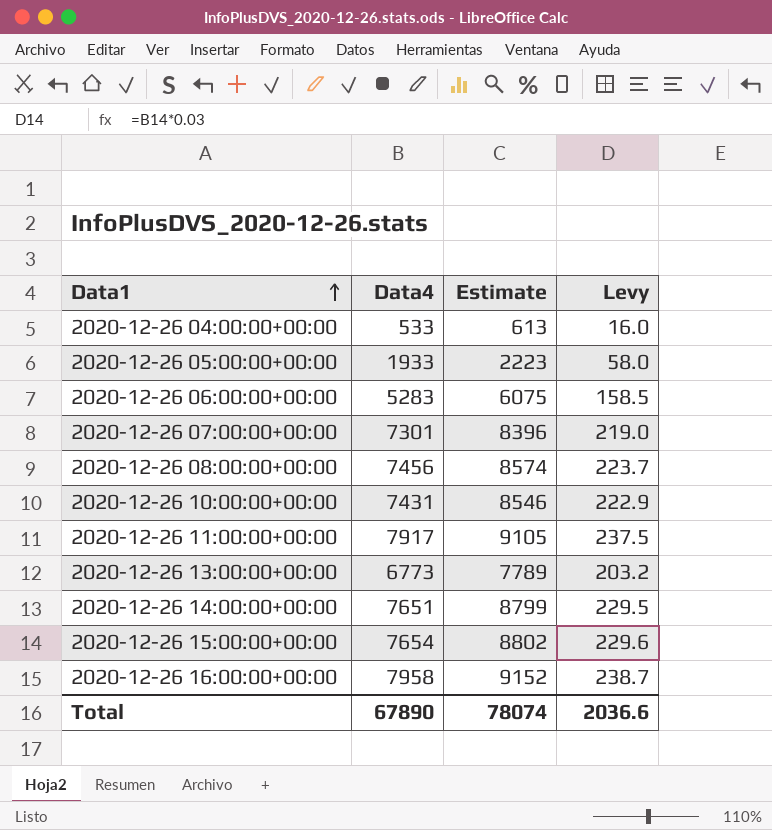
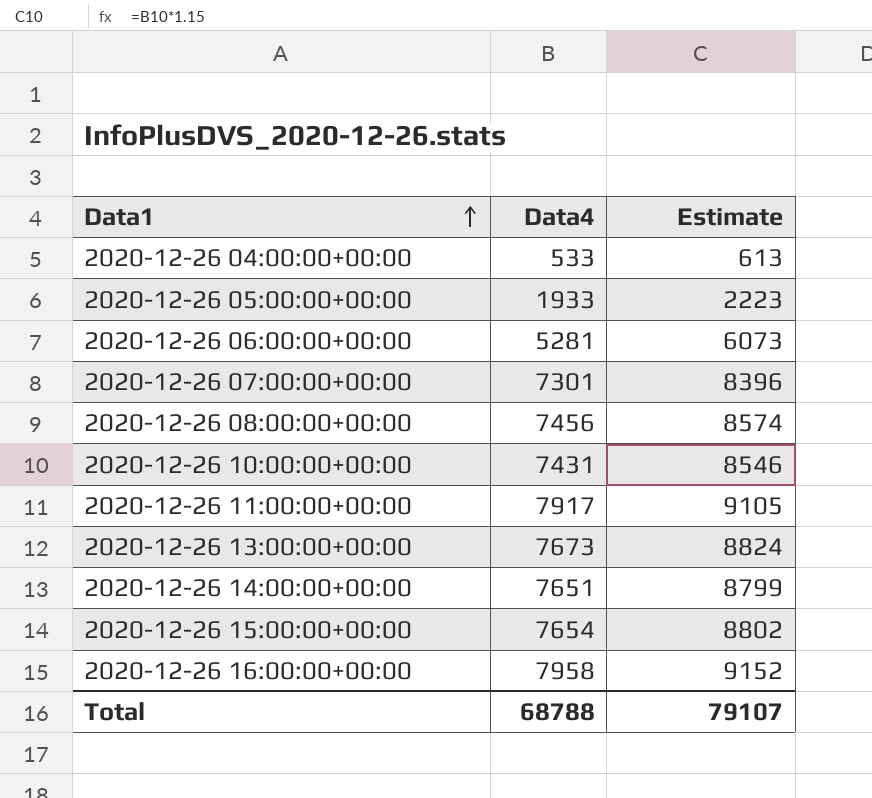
column Levy | formula: [Data4] * 0.03 -> none
2020-12-26 06:00:00+00:00 | Data4: 5283 -> 5281
2020-12-26 06:00:00+00:00 | Estimate: 6075 -> 6073
2020-12-26 13:00:00+00:00 | Data4: 6773 -> 7673
2020-12-26 13:00:00+00:00 | Estimate: 7789 -> 8824
Total | Data4: 67890 -> 68788
Total | Estimate: 78074 -> 79107

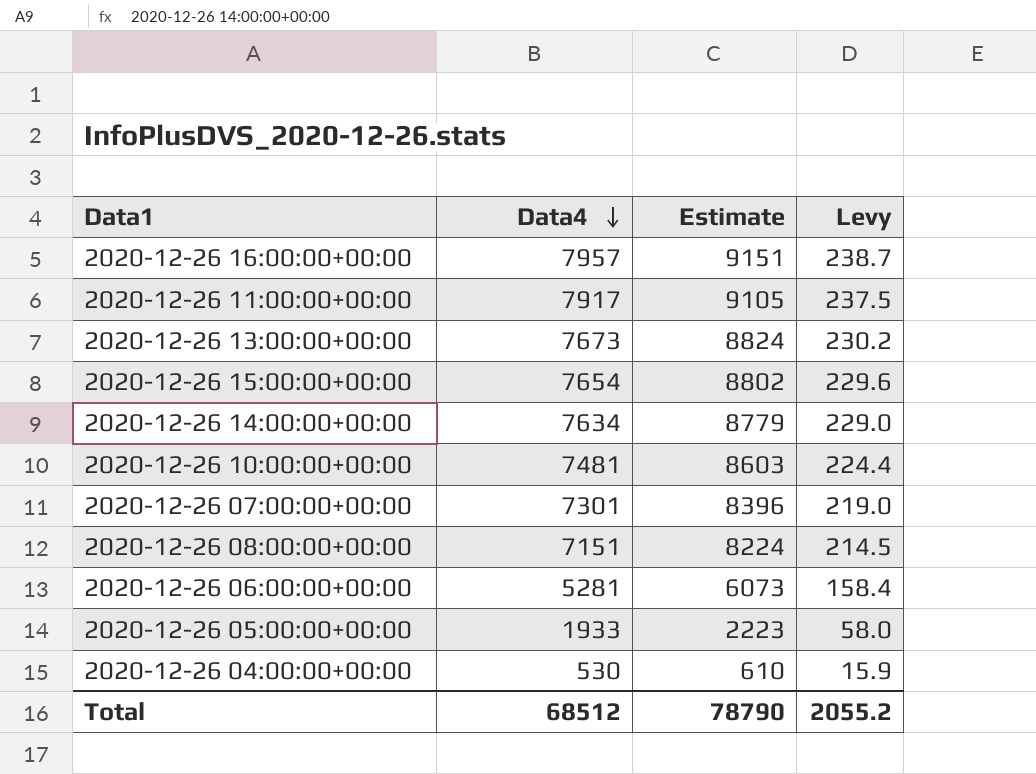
row order: Data1 ascending -> Data4 descending
column Levy | formula: none -> [Data4] * 0.03
2020-12-26 16:00:00+00:00 | Data4: 7958 -> 7957
2020-12-26 16:00:00+00:00 | Estimate: 9152 -> 9151
2020-12-26 14:00:00+00:00 | Data4: 7651 -> 7634
2020-12-26 14:00:00+00:00 | Estimate: 8799 -> 8779
2020-12-26 10:00:00+00:00 | Data4: 7431 -> 7481
2020-12-26 10:00:00+00:00 | Estimate: 8546 -> 8603
2020-12-26 08:00:00+00:00 | Data4: 7456 -> 7151
2020-12-26 08:00:00+00:00 | Estimate: 8574 -> 8224
2020-12-26 04:00:00+00:00 | Data4: 533 -> 530
2020-12-26 04:00:00+00:00 | Estimate: 613 -> 610
Total | Data4: 68788 -> 68512
Total | Estimate: 79107 -> 78790

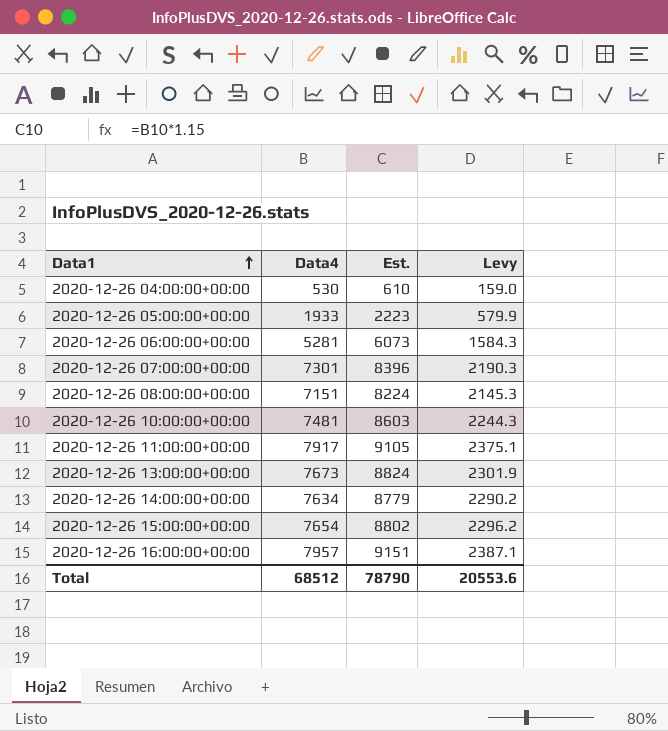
row order: Data4 descending -> Data1 ascending
column name: Estimate -> Est.
column Levy | formula: [Data4] * 0.03 -> [Data4] * 0.3
Total | Levy: 2055.2 -> 20553.6

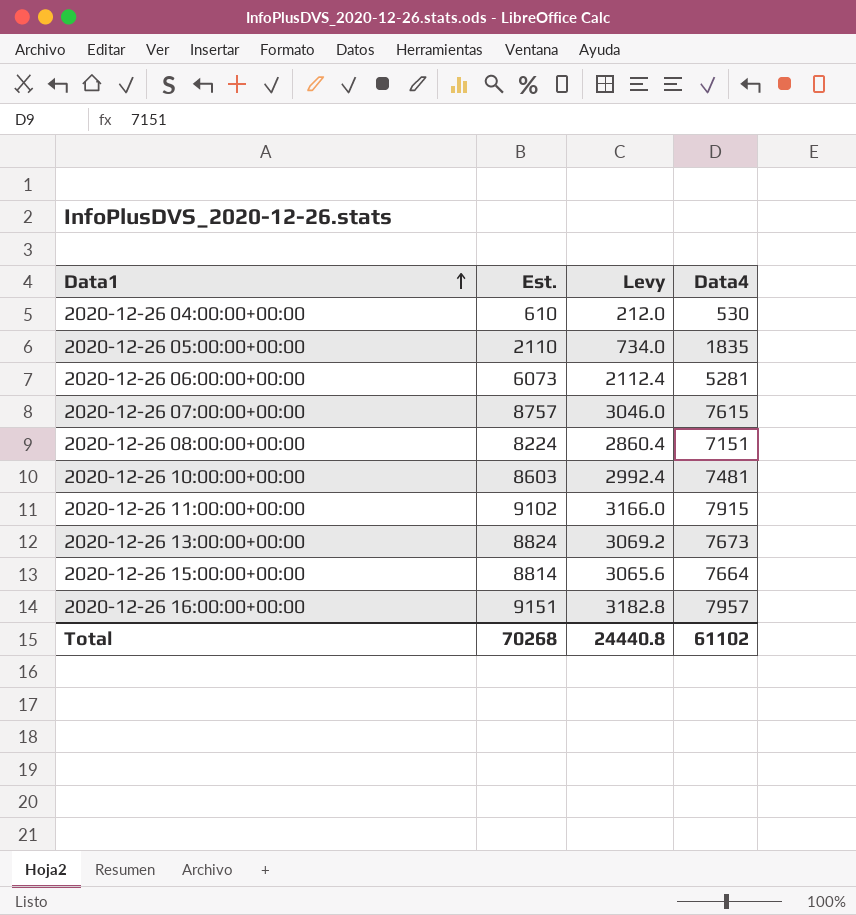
column Levy | formula: [Data4] * 0.3 -> [Data4] * 0.4
column Data4 | position: 2 -> 4
row 2020-12-26 14:00:00+00:00: 7634 | 8779 | 2290.2 -> none
2020-12-26 05:00:00+00:00 | Est.: 2223 -> 2110
2020-12-26 05:00:00+00:00 | Data4: 1933 -> 1835
2020-12-26 07:00:00+00:00 | Est.: 8396 -> 8757
2020-12-26 07:00:00+00:00 | Data4: 7301 -> 7615
2020-12-26 11:00:00+00:00 | Est.: 9105 -> 9102
2020-12-26 11:00:00+00:00 | Data4: 7917 -> 7915
2020-12-26 15:00:00+00:00 | Est.: 8802 -> 8814
2020-12-26 15:00:00+00:00 | Data4: 7654 -> 7664
Total | Est.: 78790 -> 70268
Total | Levy: 20553.6 -> 24440.8
Total | Data4: 68512 -> 61102

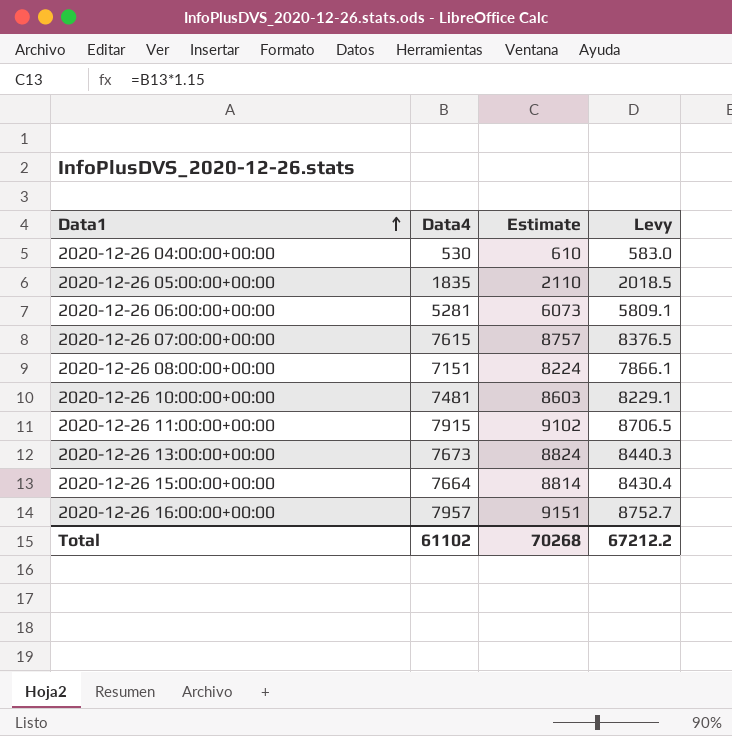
column Data4 | position: 4 -> 2
column name: Est. -> Estimate
column Levy | formula: [Data4] * 0.4 -> [Data4] * 1.1
Total | Levy: 24440.8 -> 67212.2

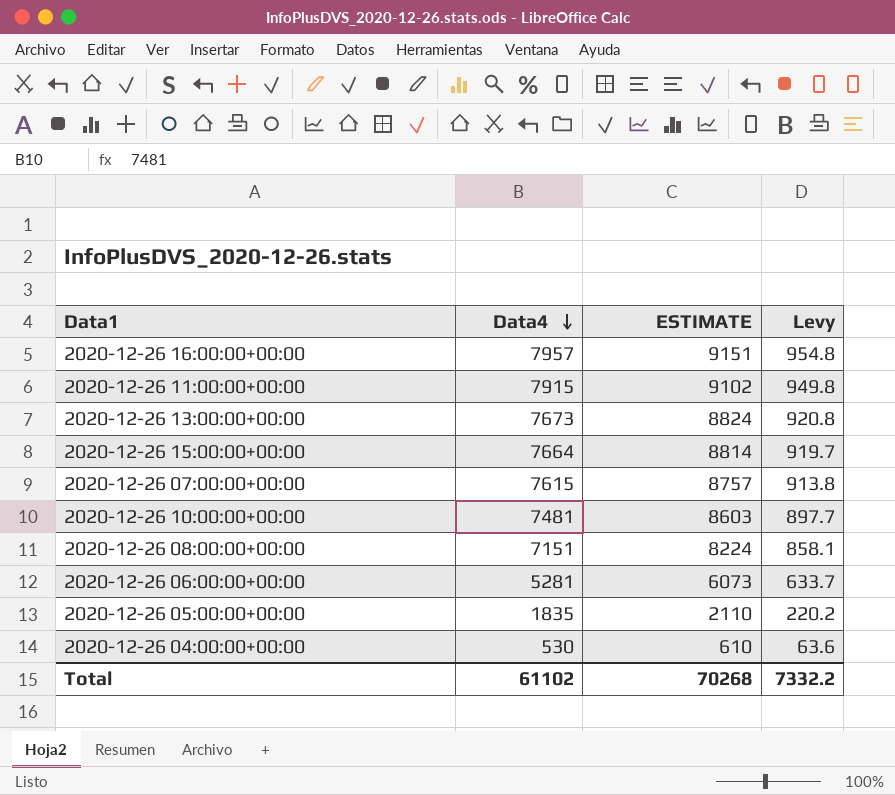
row order: Data1 ascending -> Data4 descending
column name: Estimate -> ESTIMATE
column Levy | formula: [Data4] * 1.1 -> [Data4] * 0.12
Total | Levy: 67212.2 -> 7332.2

